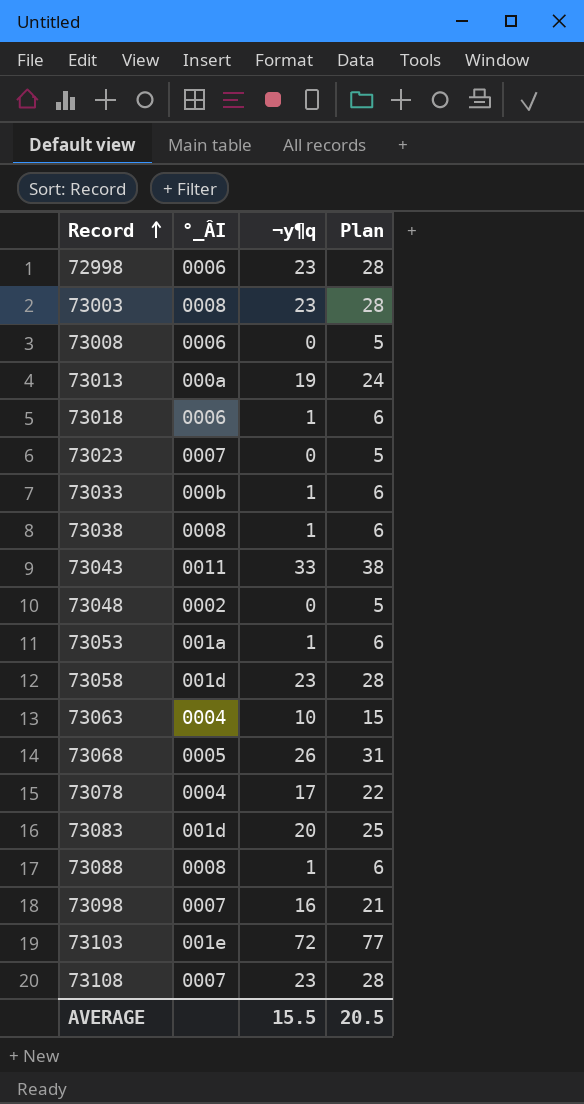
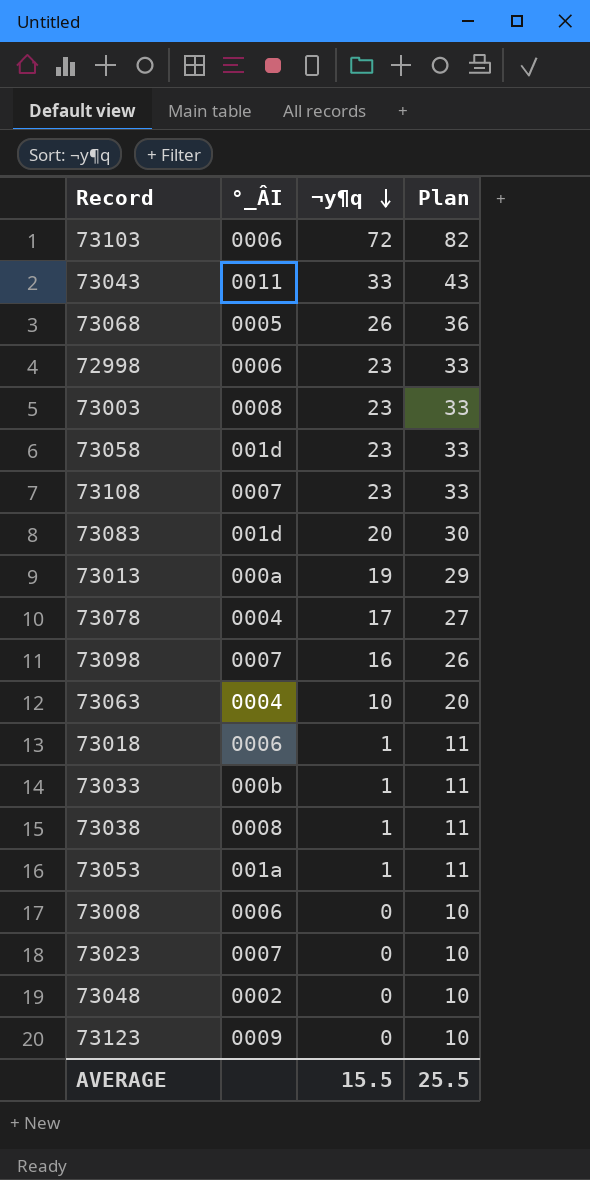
row order: Record ascending -> ¬y¶q descending
column Plan | formula: [¬y¶q] + 5 -> [¬y¶q] + 10
row 73088: 0008 | 1 | 6 -> none
73103 | °_ÂI: 001e -> 0006
row 73123: none -> 0009 | 0 | 10
AVERAGE | Plan: 20.5 -> 25.5

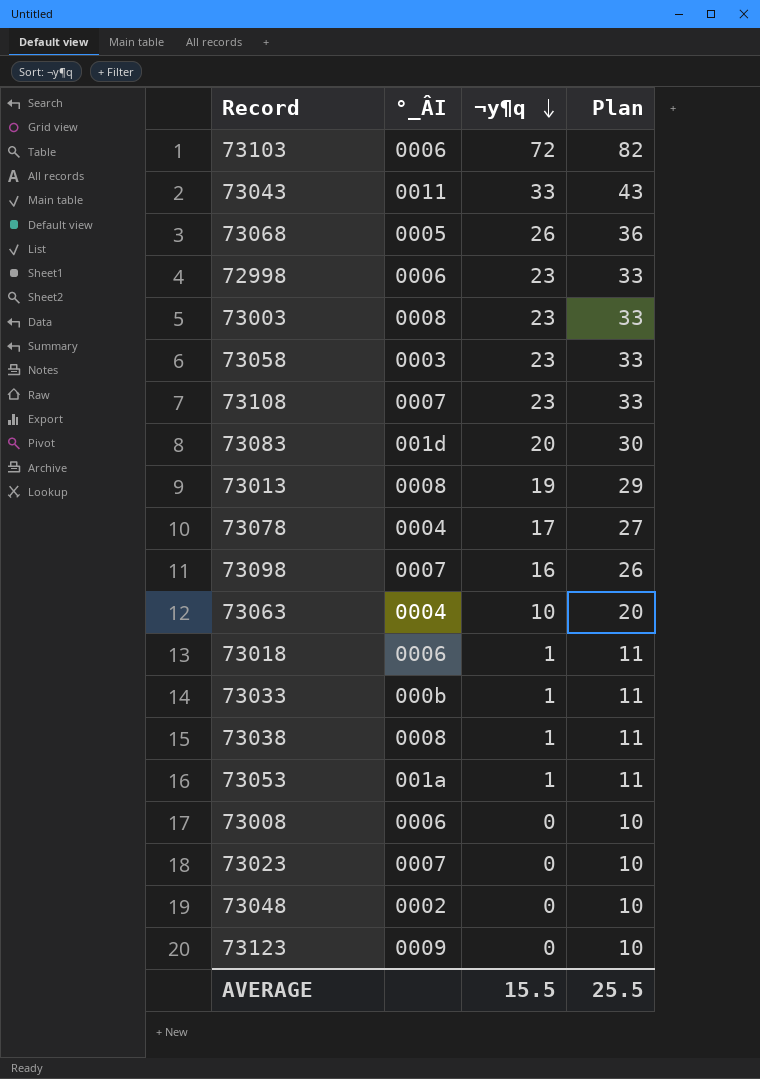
73058 | °_ÂI: 001d -> 0003
73013 | °_ÂI: 000a -> 0008

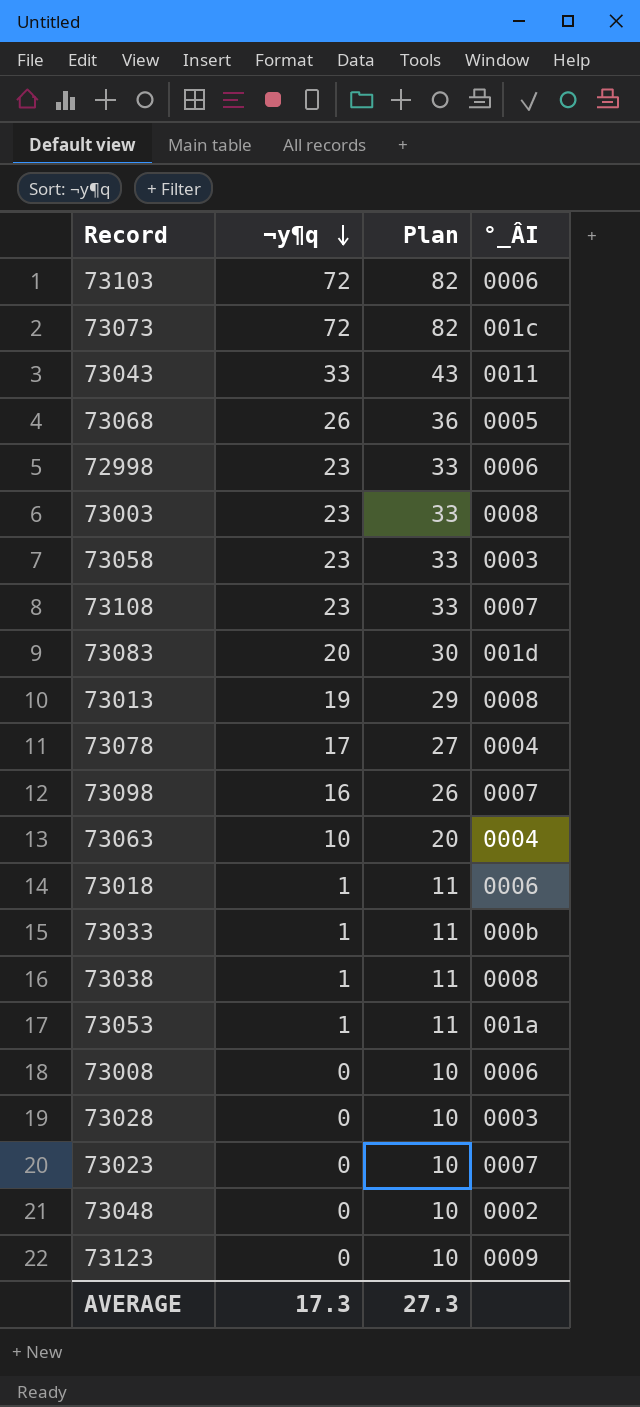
column °_ÂI | position: 2 -> 4
row 73073: none -> 72 | 82 | 001c
row 73028: none -> 0 | 10 | 0003
AVERAGE | ¬y¶q: 15.5 -> 17.3
AVERAGE | Plan: 25.5 -> 27.3

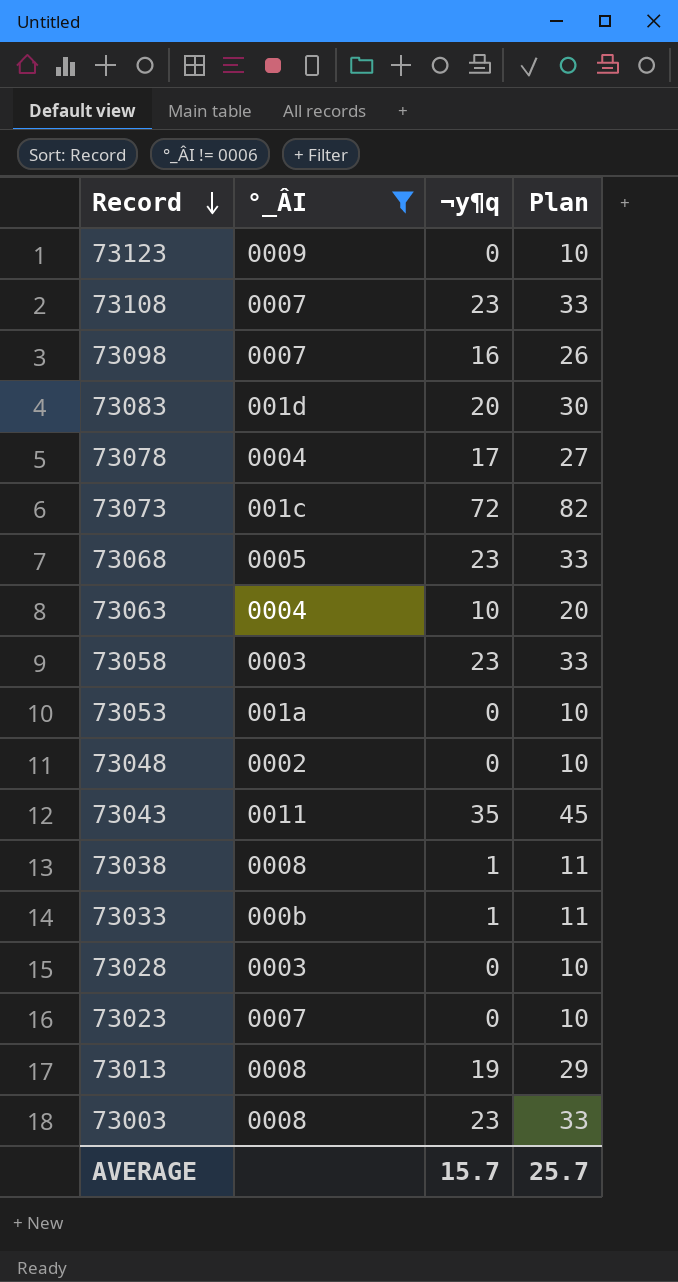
filter: none -> °_ÂI != 0006
row order: ¬y¶q descending -> Record descending
column °_ÂI | position: 4 -> 2
73068 | ¬y¶q: 26 -> 23
73068 | Plan: 36 -> 33
73053 | ¬y¶q: 1 -> 0
73053 | Plan: 11 -> 10
73043 | ¬y¶q: 33 -> 35
73043 | Plan: 43 -> 45
AVERAGE | ¬y¶q: 17.3 -> 15.7
AVERAGE | Plan: 27.3 -> 25.7

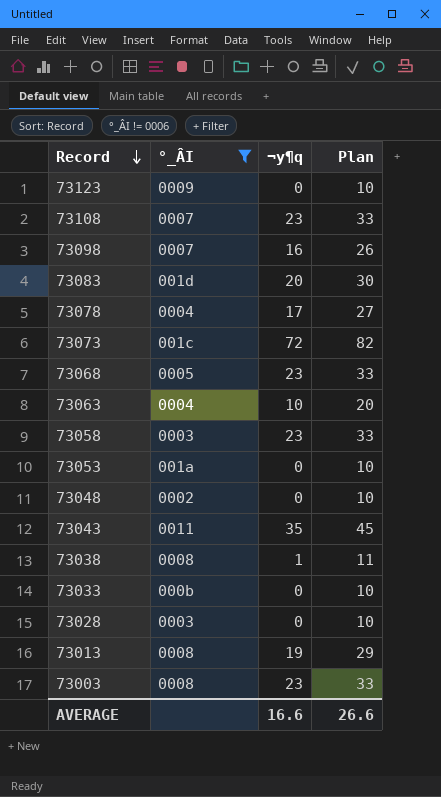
row 73023: 0007 | 0 | 10 -> none
73033 | ¬y¶q: 1 -> 0
73033 | Plan: 11 -> 10
AVERAGE | ¬y¶q: 15.7 -> 16.6
AVERAGE | Plan: 25.7 -> 26.6

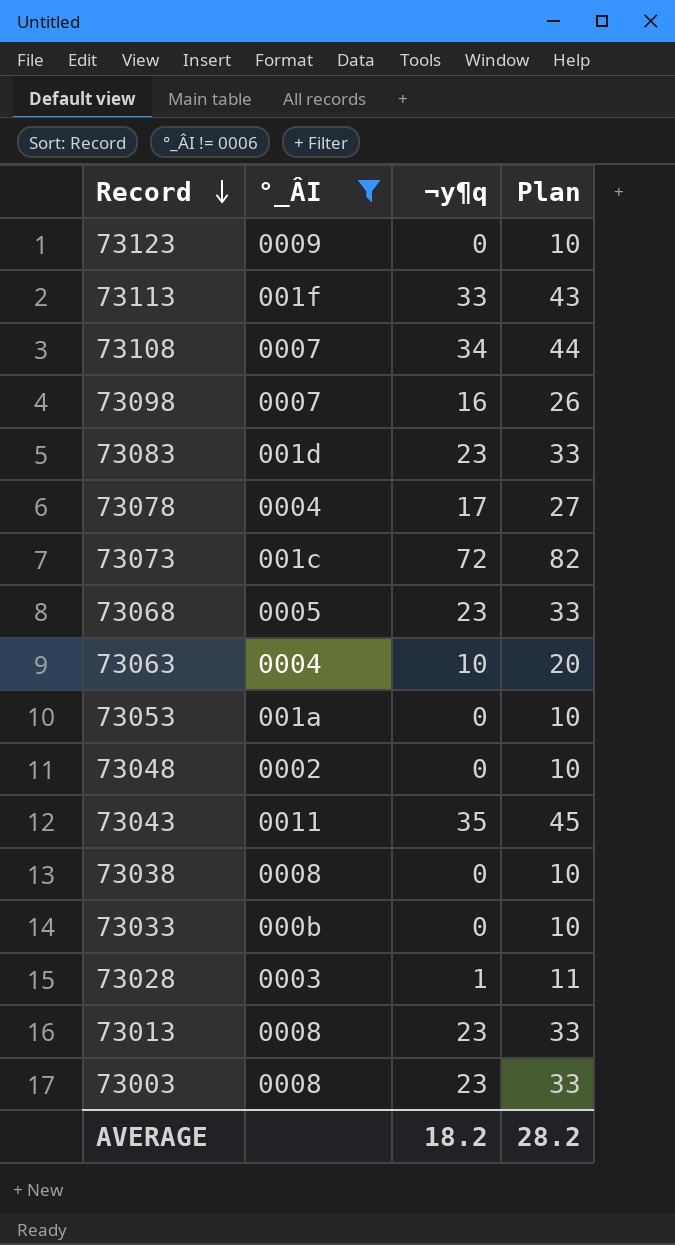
row 73058: 0003 | 23 | 33 -> none
row 73113: none -> 001f | 33 | 43
73108 | ¬y¶q: 23 -> 34
73108 | Plan: 33 -> 44
73083 | ¬y¶q: 20 -> 23
73083 | Plan: 30 -> 33
73038 | ¬y¶q: 1 -> 0
73038 | Plan: 11 -> 10
73028 | ¬y¶q: 0 -> 1
73028 | Plan: 10 -> 11
73013 | ¬y¶q: 19 -> 23
73013 | Plan: 29 -> 33
AVERAGE | ¬y¶q: 16.6 -> 18.2
AVERAGE | Plan: 26.6 -> 28.2

